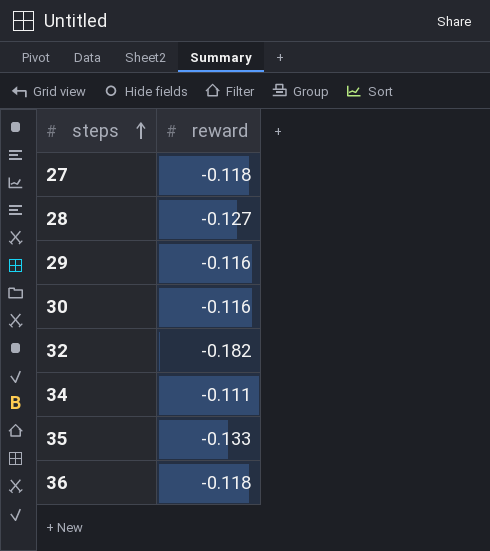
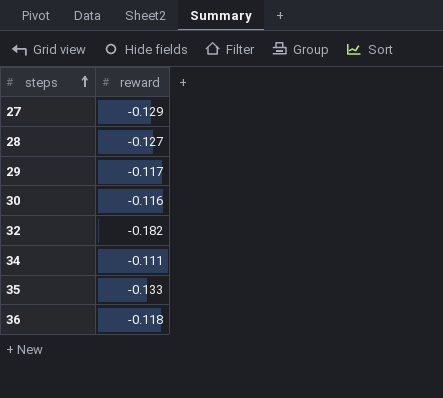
27 | reward: -0.118 -> -0.129
29 | reward: -0.116 -> -0.117

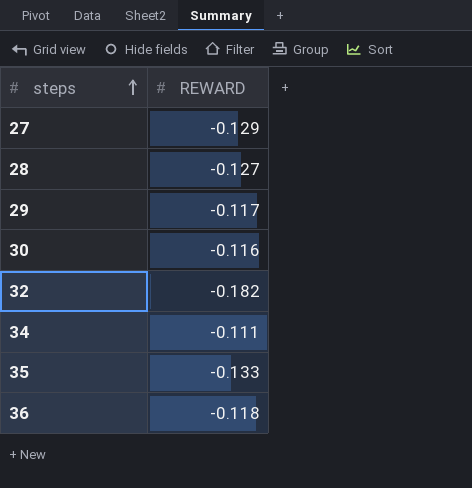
column name: reward -> REWARD

